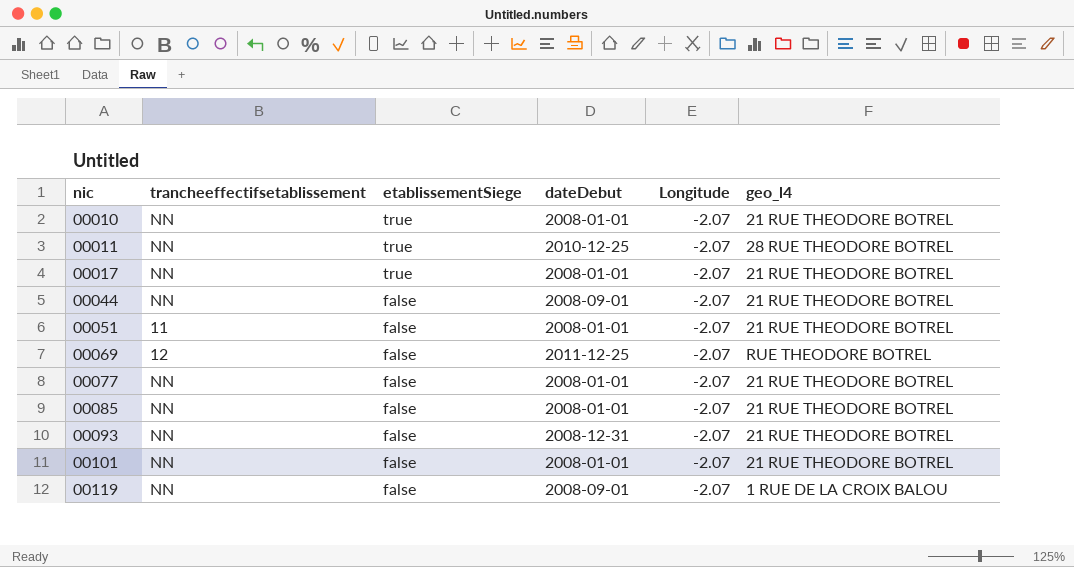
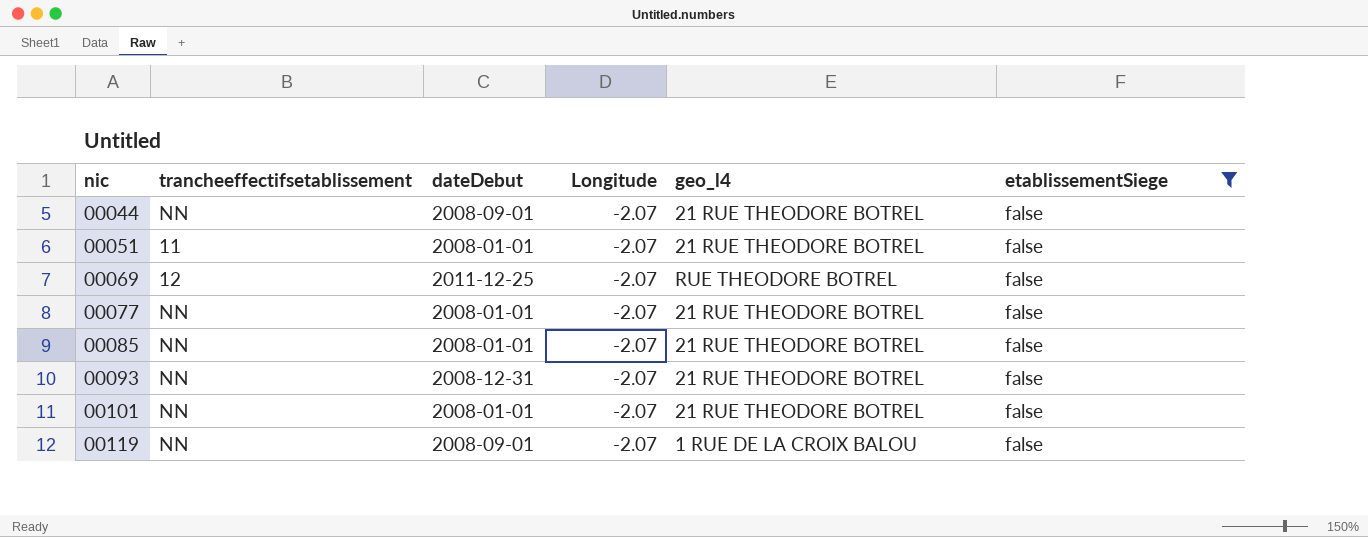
filter: none -> etablissementSiege = false
column etablissementSiege | position: 3 -> 6

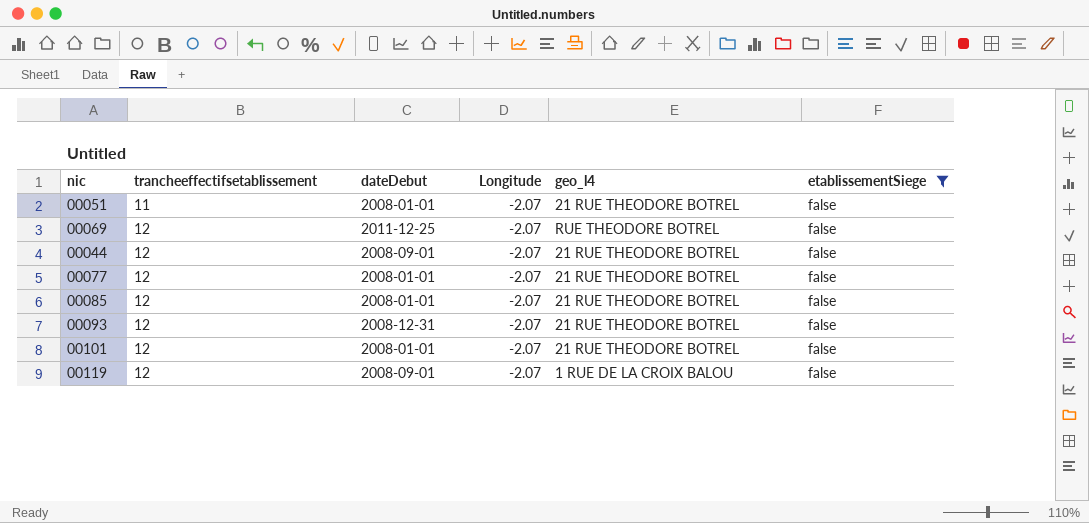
row order: nic ascending -> trancheeffectifsetablissement ascending
00044 | trancheeffectifsetablissement: NN -> 12
00077 | trancheeffectifsetablissement: NN -> 12
00085 | trancheeffectifsetablissement: NN -> 12
00093 | trancheeffectifsetablissement: NN -> 12
00101 | trancheeffectifsetablissement: NN -> 12
00119 | trancheeffectifsetablissement: NN -> 12

